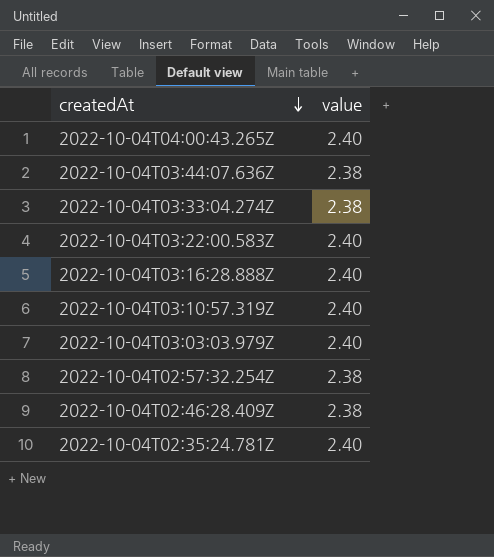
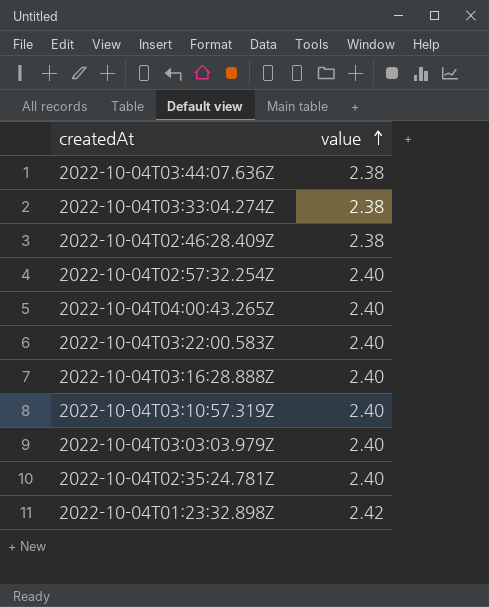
row order: createdAt descending -> value ascending
2022-10-04T02:57:32.254Z | value: 2.38 -> 2.40
row 2022-10-04T01:23:32.898Z: none -> 2.42

